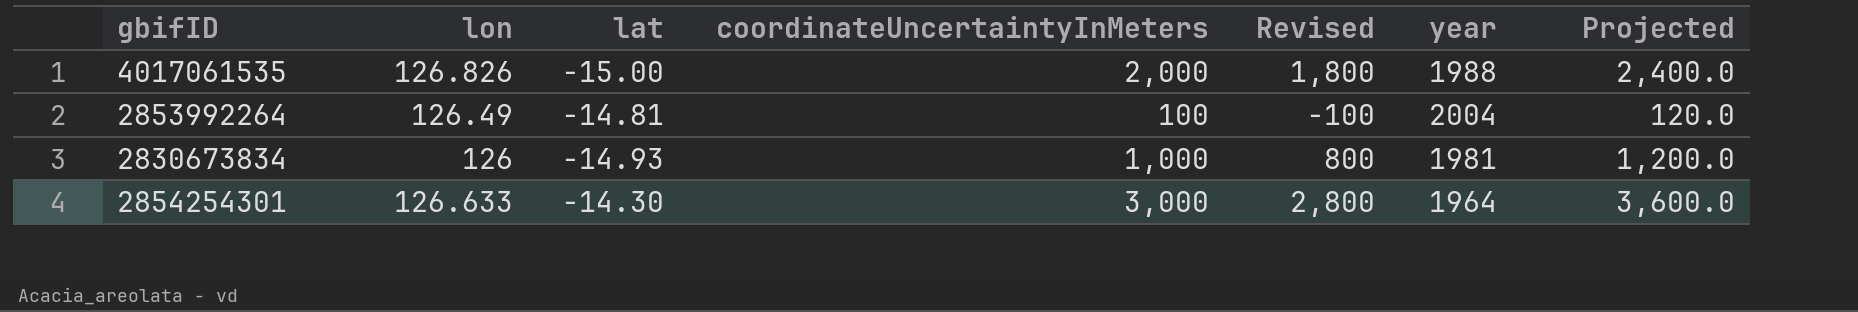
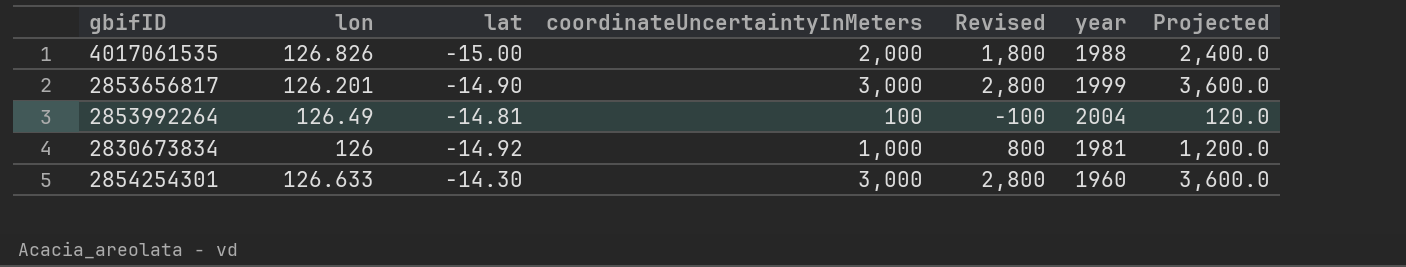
row 2853656817: none -> 126.201 | -14.90 | 3,000 | 2,800 | 1999 | 3,600.0
2830673834 | lat: -14.93 -> -14.92
2854254301 | year: 1964 -> 1960

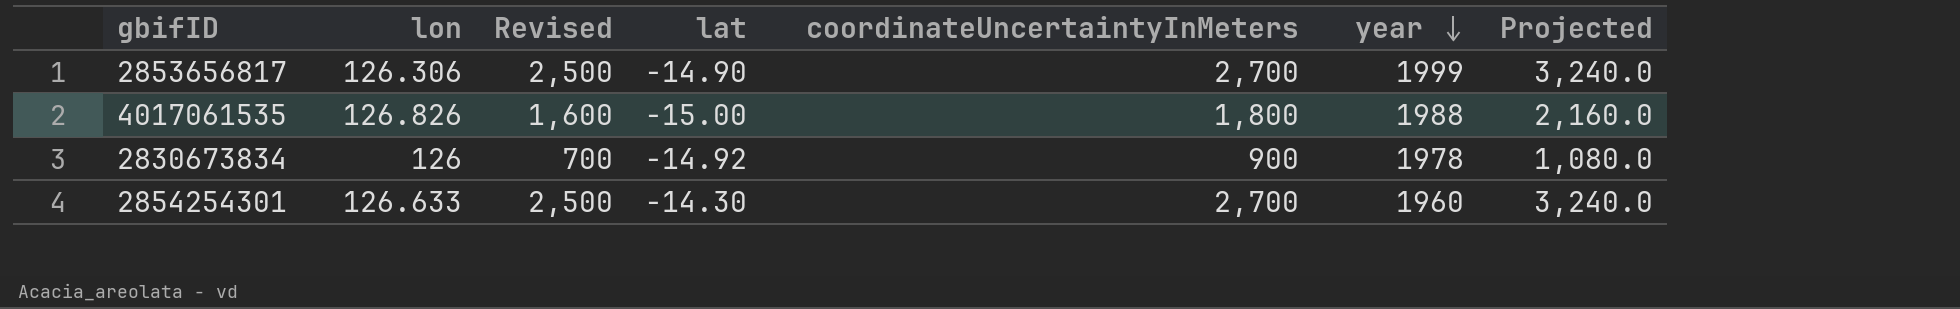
row order: none -> year descending
column Revised | position: 5 -> 3
row 2853992264: 126.49 | -14.81 | 100 | -100 | 2004 | 120.0 -> none
2853656817 | lon: 126.201 -> 126.306
2853656817 | Revised: 2,800 -> 2,500
2853656817 | coordinateUncertaintyInMeters: 3,000 -> 2,700
2853656817 | Projected: 3,600.0 -> 3,240.0
4017061535 | Revised: 1,800 -> 1,600
4017061535 | coordinateUncertaintyInMeters: 2,000 -> 1,800
4017061535 | Projected: 2,400.0 -> 2,160.0
2830673834 | Revised: 800 -> 700
2830673834 | coordinateUncertaintyInMeters: 1,000 -> 900
2830673834 | year: 1981 -> 1978
2830673834 | Projected: 1,200.0 -> 1,080.0
2854254301 | Revised: 2,800 -> 2,500
2854254301 | coordinateUncertaintyInMeters: 3,000 -> 2,700
2854254301 | Projected: 3,600.0 -> 3,240.0

